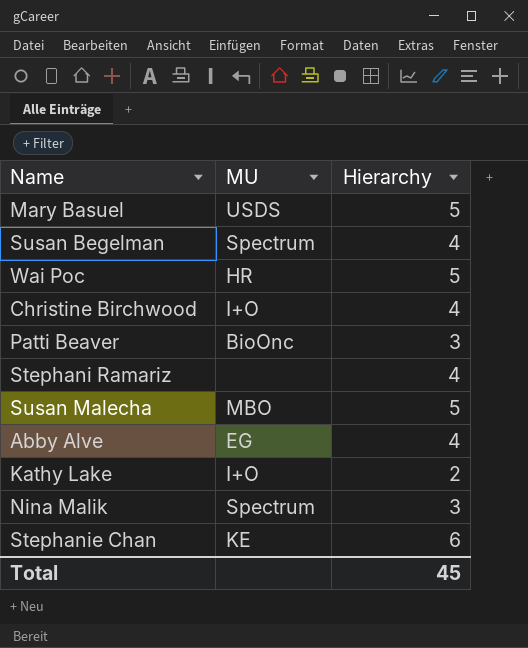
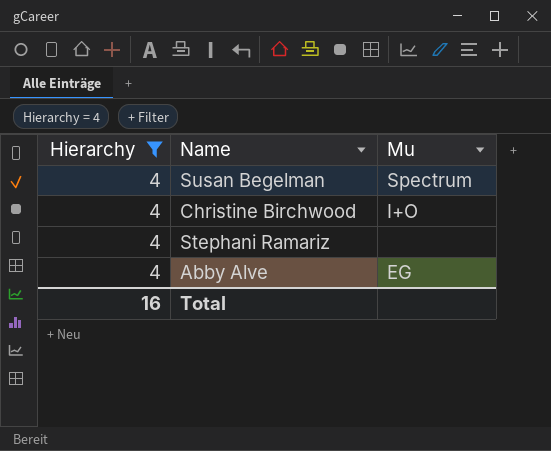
filter: none -> Hierarchy = 4
column Hierarchy | position: 3 -> 1
column name: MU -> Mu
Total | Hierarchy: 45 -> 16

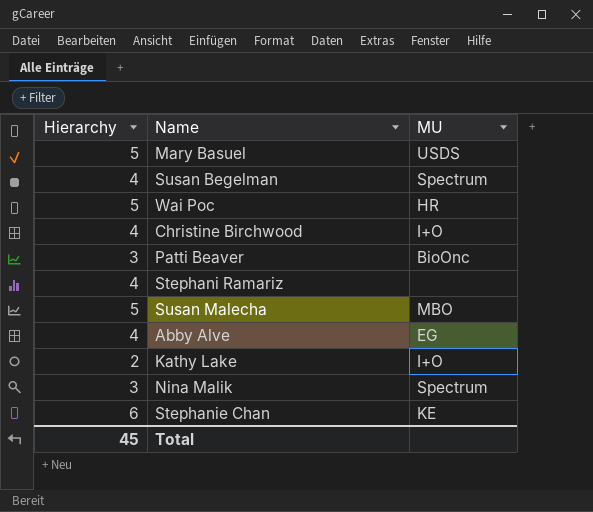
filter: Hierarchy = 4 -> none
column name: Mu -> MU
Total | Hierarchy: 16 -> 45

